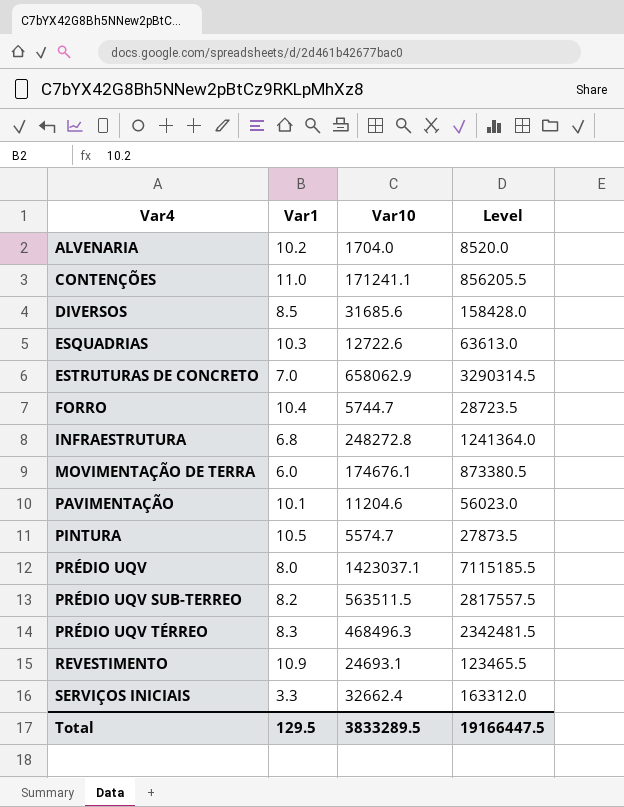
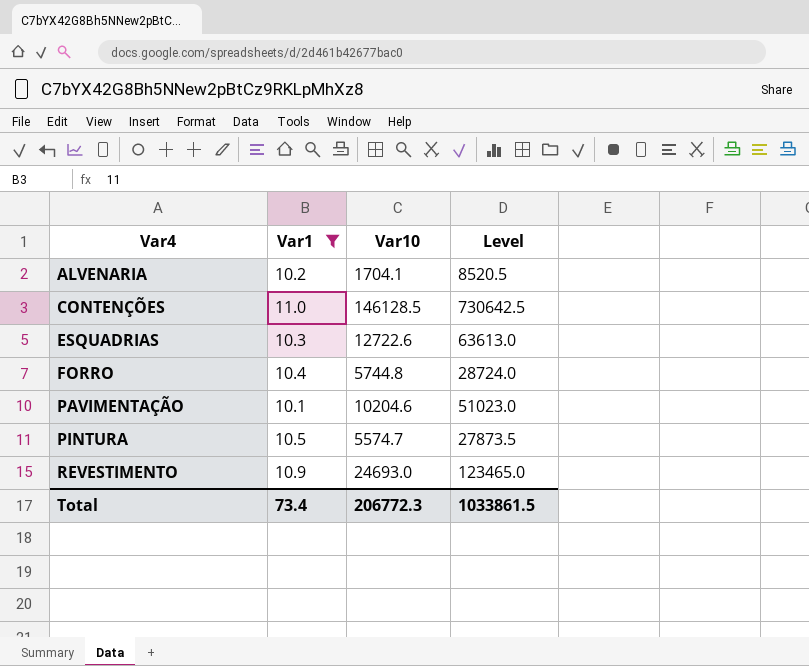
filter: none -> Var1 >= 10.1
ALVENARIA | Var10: 1704.0 -> 1704.1
ALVENARIA | Level: 8520.0 -> 8520.5
CONTENÇÕES | Var10: 171241.1 -> 146128.5
CONTENÇÕES | Level: 856205.5 -> 730642.5
FORRO | Var10: 5744.7 -> 5744.8
FORRO | Level: 28723.5 -> 28724.0
PAVIMENTAÇÃO | Var10: 11204.6 -> 10204.6
PAVIMENTAÇÃO | Level: 56023.0 -> 51023.0
REVESTIMENTO | Var10: 24693.1 -> 24693.0
REVESTIMENTO | Level: 123465.5 -> 123465.0
Total | Var1: 129.5 -> 73.4
Total | Var10: 3833289.5 -> 206772.3
Total | Level: 19166447.5 -> 1033861.5

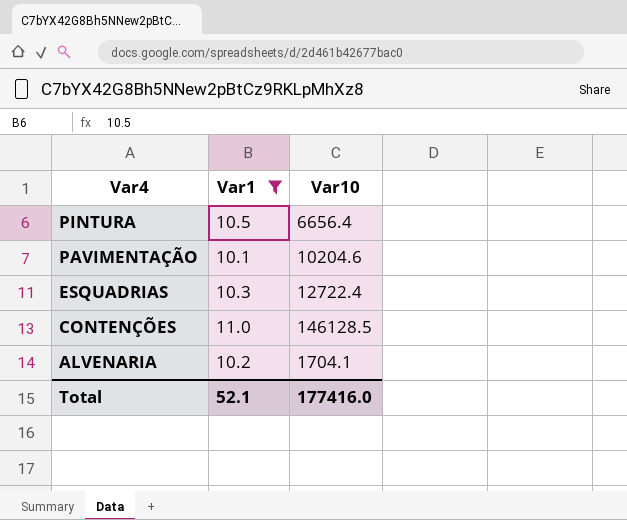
row order: Var4 ascending -> Var4 descending
column Level | formula: [Var10] * 5 -> none
row FORRO: 10.4 | 5744.8 | 28724.0 -> none
row REVESTIMENTO: 10.9 | 24693.0 | 123465.0 -> none
PINTURA | Var10: 5574.7 -> 6656.4
ESQUADRIAS | Var10: 12722.6 -> 12722.4
Total | Var1: 73.4 -> 52.1
Total | Var10: 206772.3 -> 177416.0

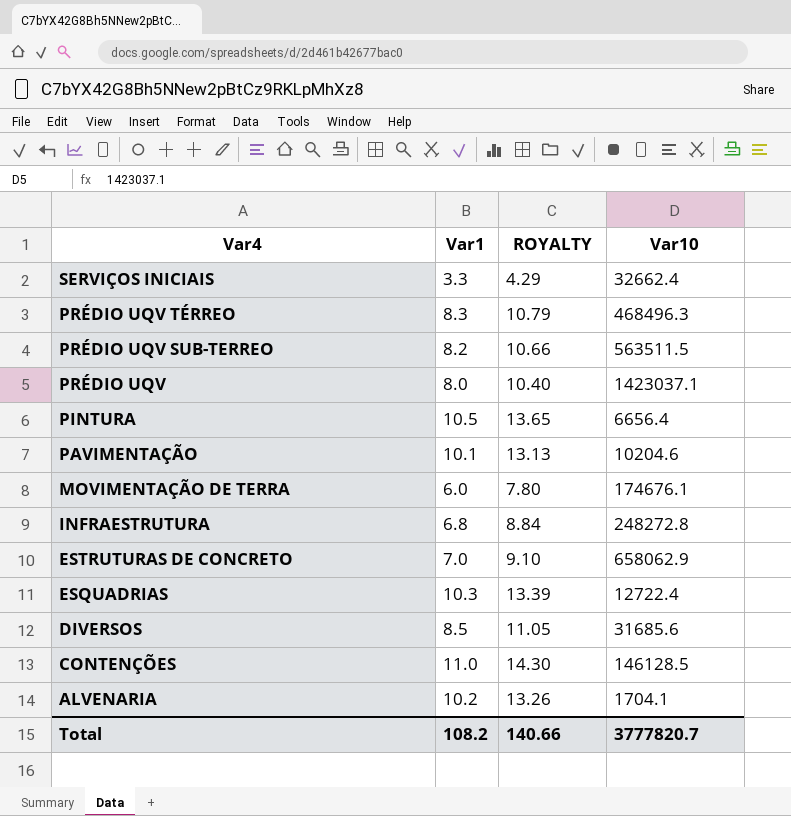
filter: Var1 >= 10.1 -> none
column ROYALTY | formula: none -> [Var1] * 1.3
Total | Var1: 52.1 -> 108.2
Total | Var10: 177416.0 -> 3777820.7

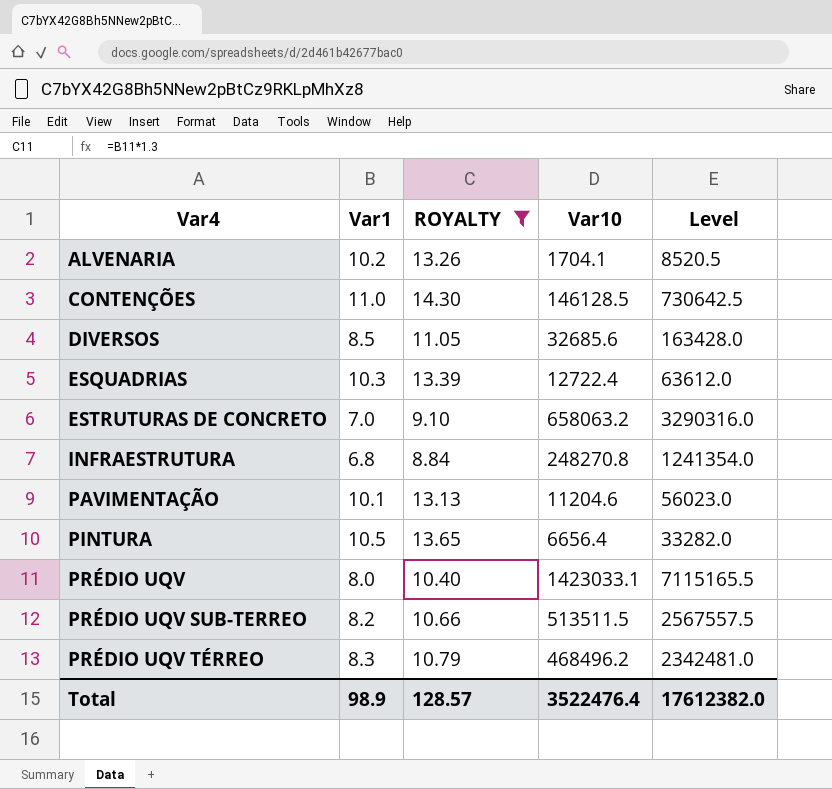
filter: none -> ROYALTY >= 8.84
row order: Var4 descending -> Var4 ascending
column Level | formula: none -> [Var10] * 5
DIVERSOS | Var10: 31685.6 -> 32685.6
ESTRUTURAS DE CONCRETO | Var10: 658062.9 -> 658063.2
INFRAESTRUTURA | Var10: 248272.8 -> 248270.8
PAVIMENTAÇÃO | Var10: 10204.6 -> 11204.6
PRÉDIO UQV | Var10: 1423037.1 -> 1423033.1
PRÉDIO UQV SUB-TERREO | Var10: 563511.5 -> 513511.5
PRÉDIO UQV TÉRREO | Var10: 468496.3 -> 468496.2
Total | Var1: 108.2 -> 98.9
Total | ROYALTY: 140.66 -> 128.57
Total | Var10: 3777820.7 -> 3522476.4

